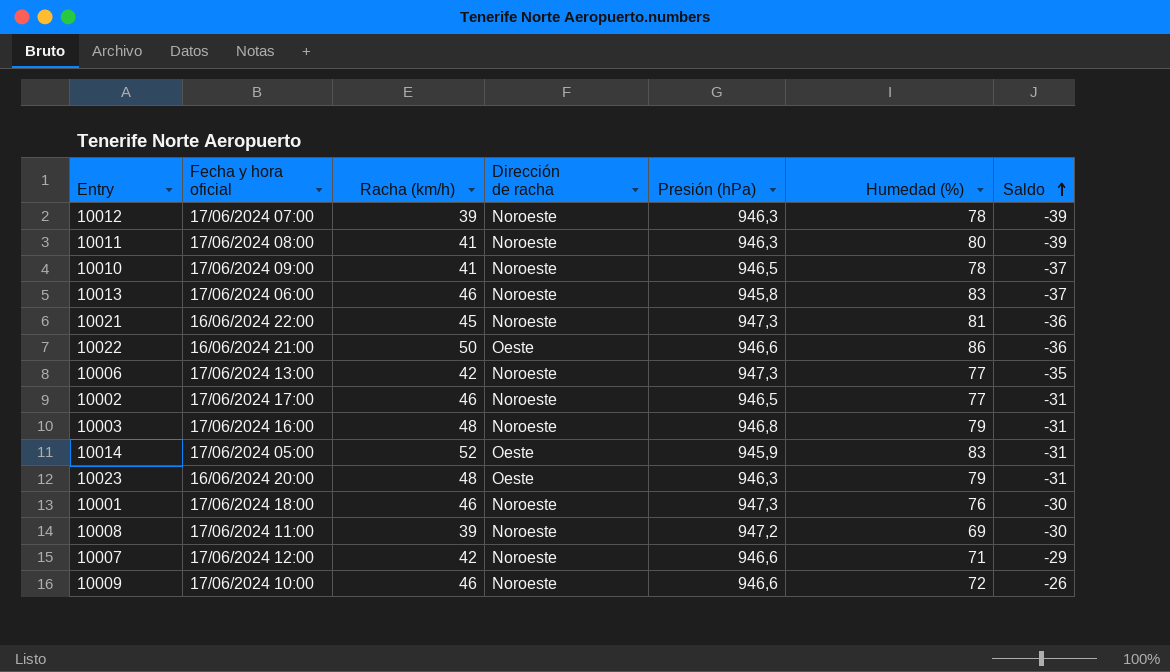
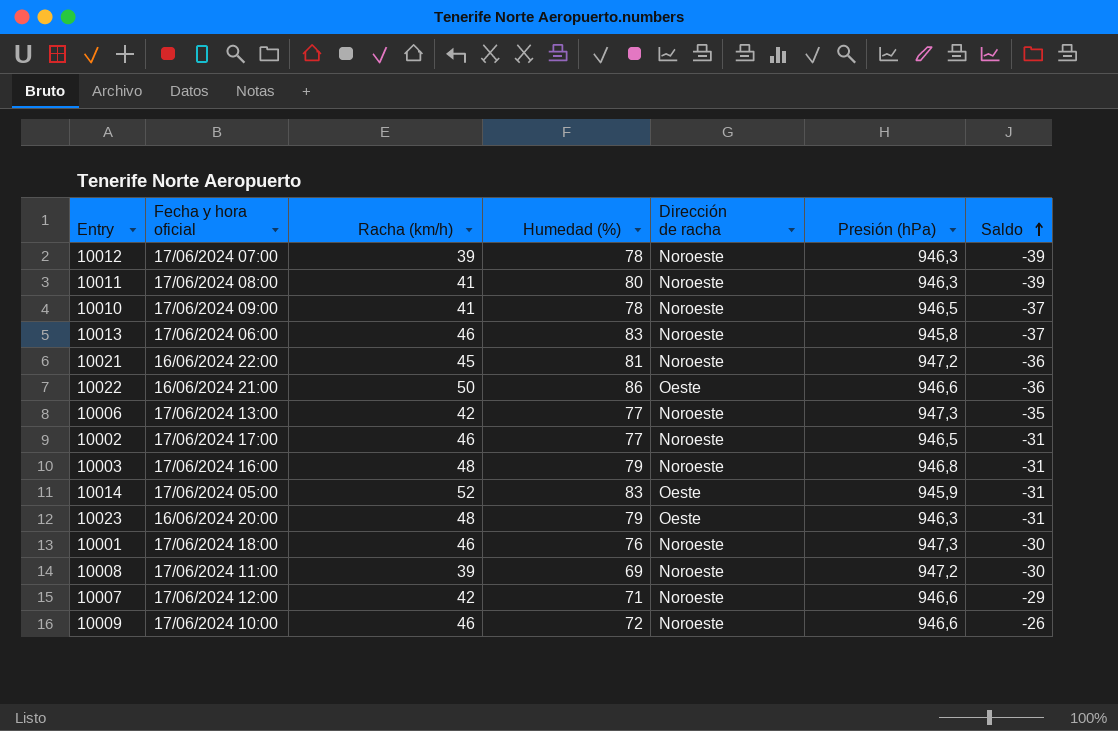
column Humedad (%) | position: 6 -> 4
10021 | Presión (hPa): 947,3 -> 947,2

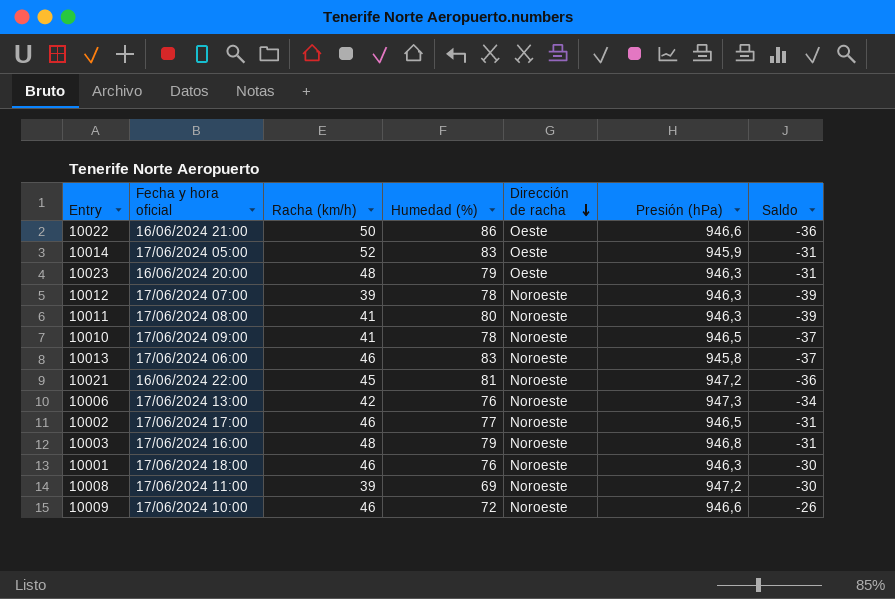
row order: Saldo ascending -> Dirección de racha descending
row 10007: 17/06/2024 12:00 | 42 | 71 | Noroeste | 946,6 | -29 -> none
10006 | Humedad (%): 77 -> 76
10006 | Saldo: -35 -> -34
10001 | Presión (hPa): 947,3 -> 946,3

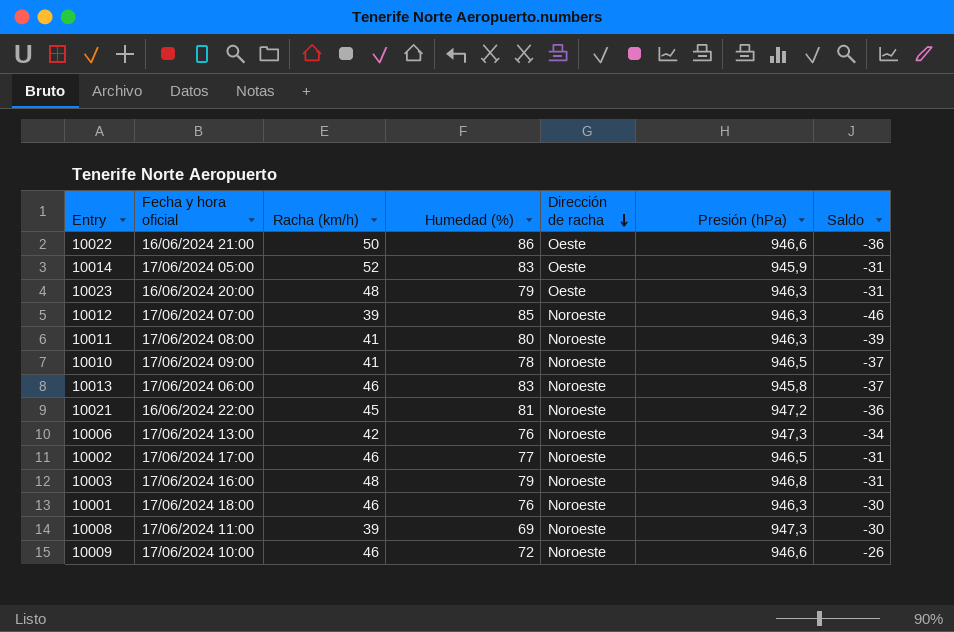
10012 | Humedad (%): 78 -> 85
10012 | Saldo: -39 -> -46
10008 | Presión (hPa): 947,2 -> 947,3

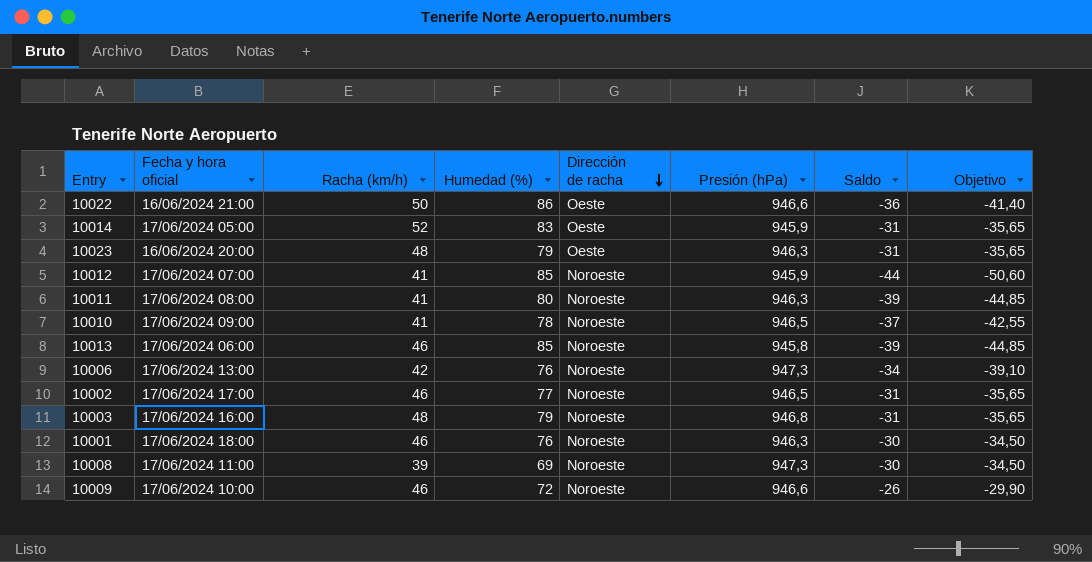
column Objetivo | formula: none -> [Saldo] * 1,15
row 10021: 16/06/2024 22:00 | 45 | 81 | Noroeste | 947,2 | -36 -> none
10012 | Racha (km/h): 39 -> 41
10012 | Presión (hPa): 946,3 -> 945,9
10012 | Saldo: -46 -> -44
10013 | Humedad (%): 83 -> 85
10013 | Saldo: -37 -> -39

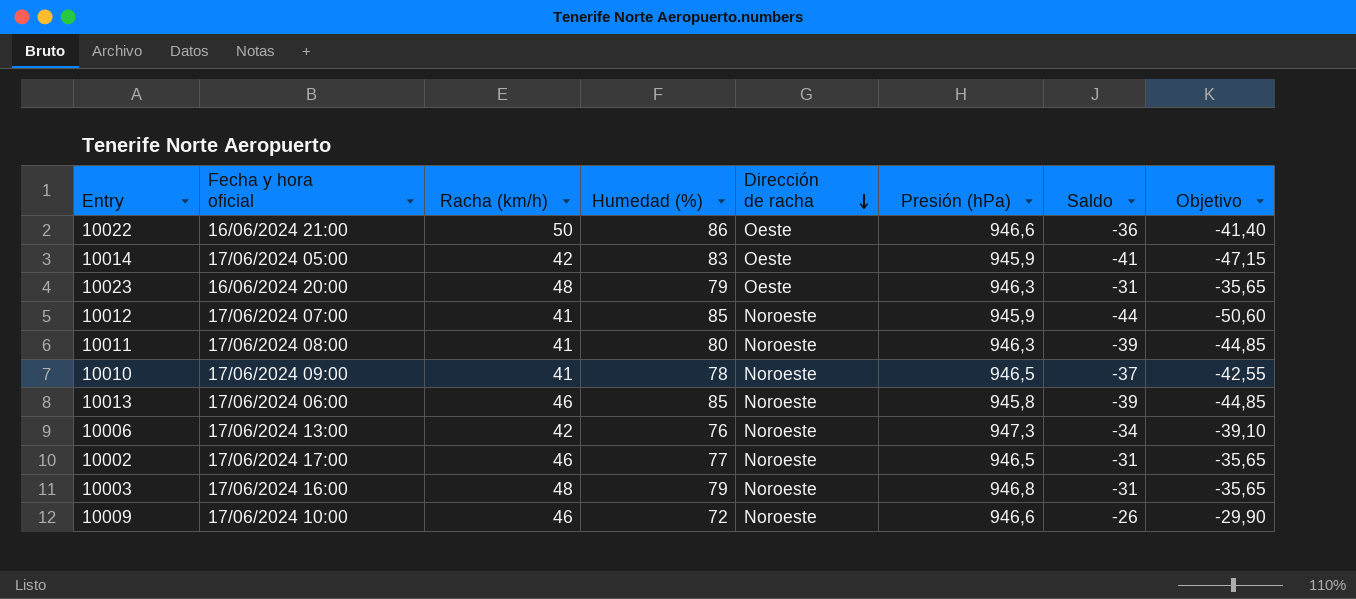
row 10001: 17/06/2024 18:00 | 46 | 76 | Noroeste | 946,3 | -30 | -34,50 -> none
row 10008: 17/06/2024 11:00 | 39 | 69 | Noroeste | 947,3 | -30 | -34,50 -> none
10014 | Racha (km/h): 52 -> 42
10014 | Saldo: -31 -> -41
10014 | Objetivo: -35,65 -> -47,15

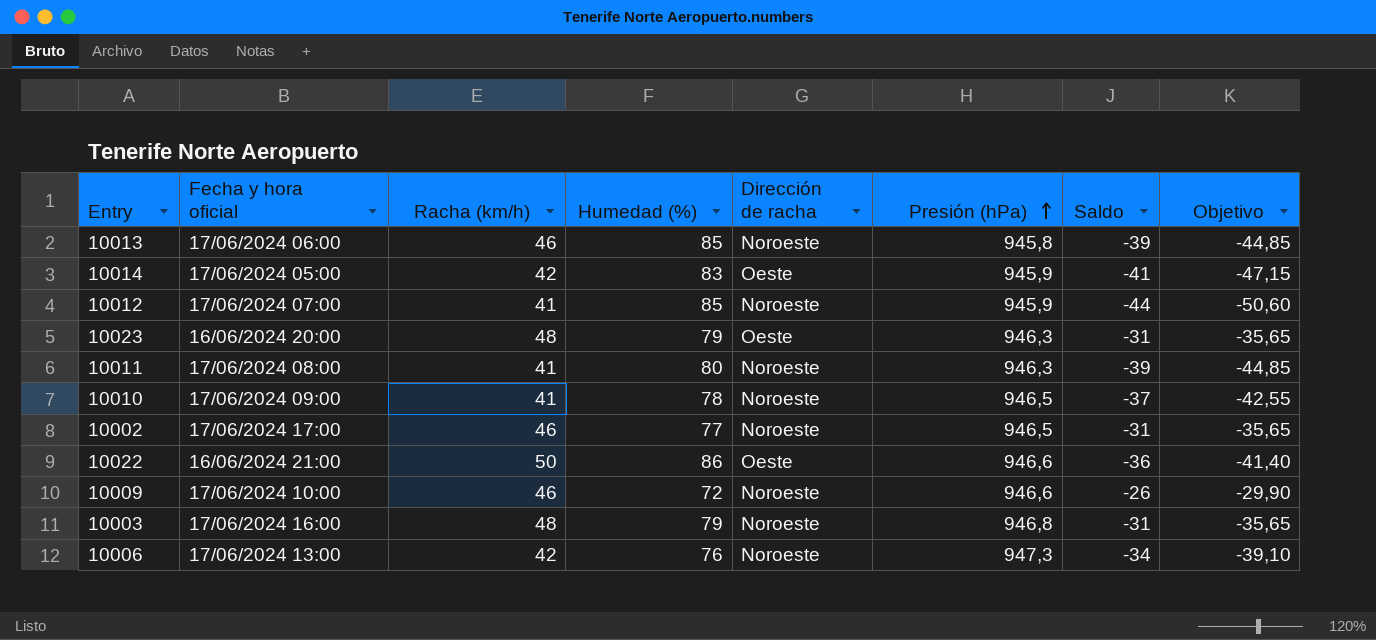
row order: Dirección de racha descending -> Presión (hPa) ascending

